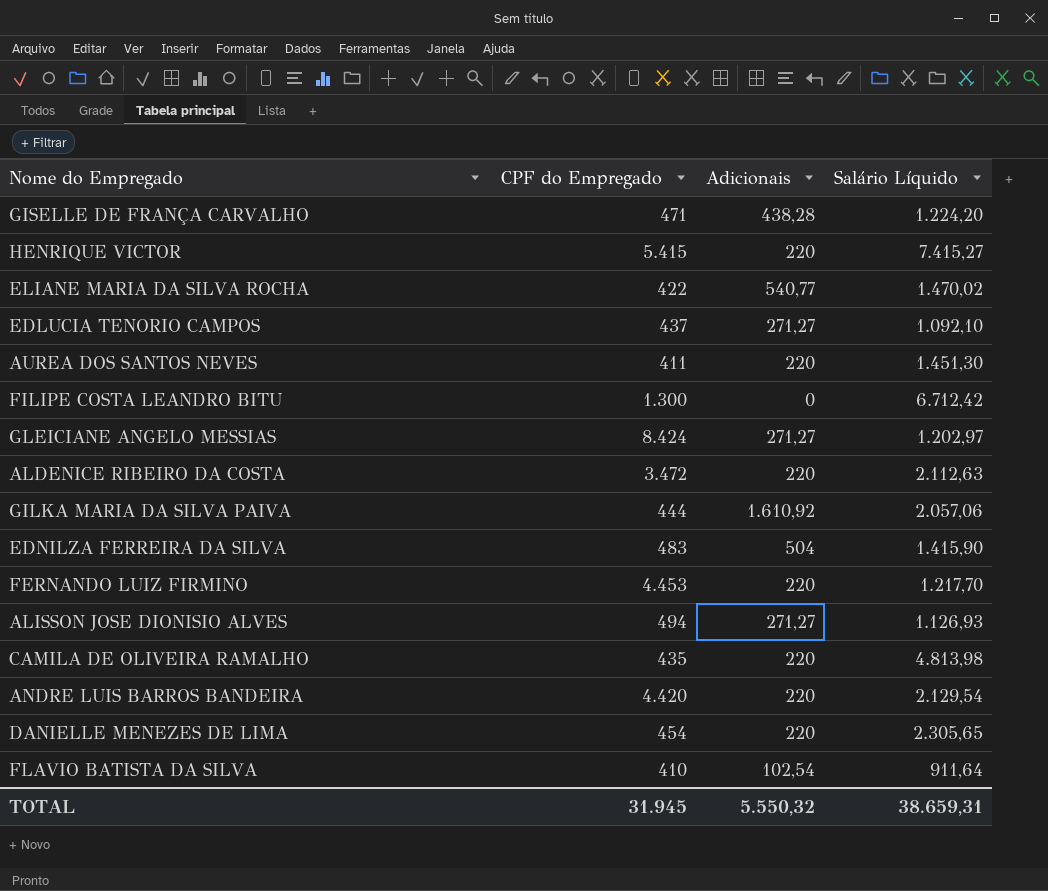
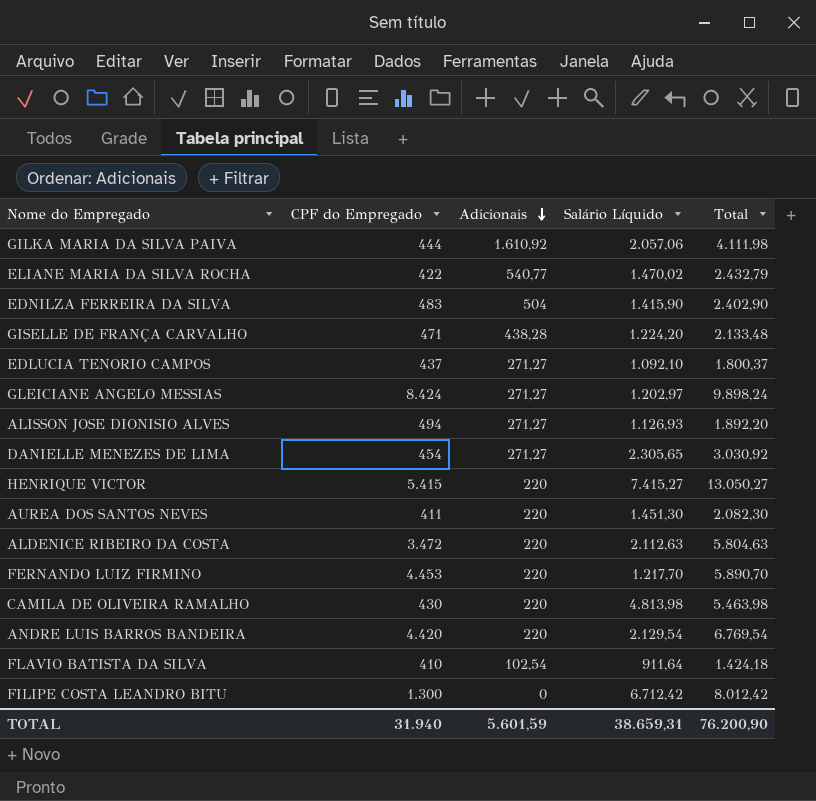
row order: none -> Adicionais descending
column Total | formula: none -> [CPF do Empregado] + [Adicionais] + [Salário Líquido]
DANIELLE MENEZES DE LIMA | Adicionais: 220 -> 271,27
CAMILA DE OLIVEIRA RAMALHO | CPF do Empregado: 435 -> 430
TOTAL | CPF do Empregado: 31.945 -> 31.940
TOTAL | Adicionais: 5.550,32 -> 5.601,59

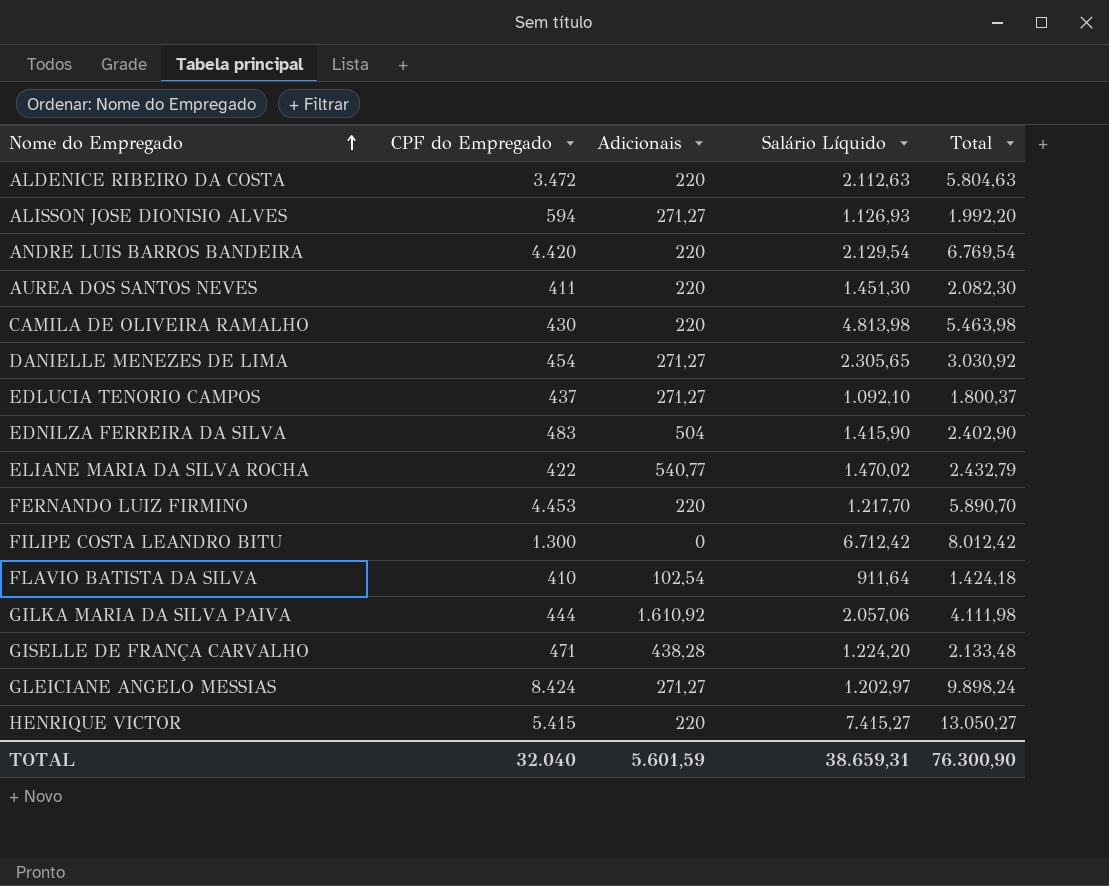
row order: Adicionais descending -> Nome do Empregado ascending
ALISSON JOSE DIONISIO ALVES | CPF do Empregado: 494 -> 594
ALISSON JOSE DIONISIO ALVES | Total: 1.892,20 -> 1.992,20
TOTAL | CPF do Empregado: 31.940 -> 32.040
TOTAL | Total: 76.200,90 -> 76.300,90

